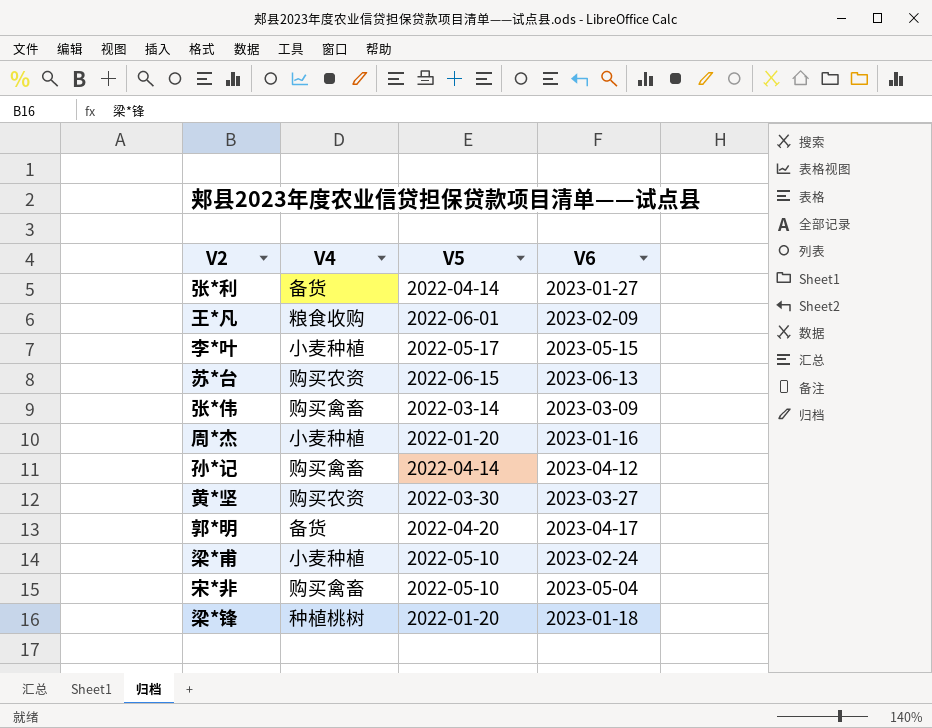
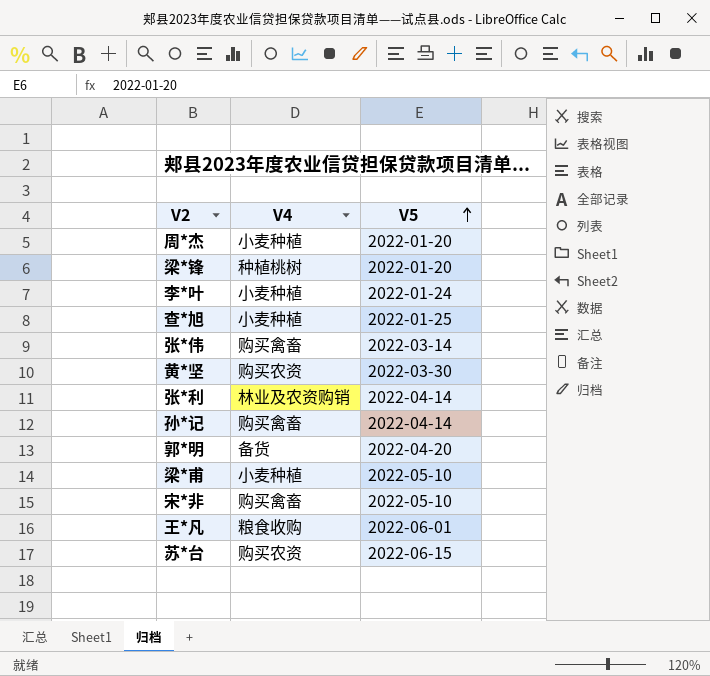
row order: none -> V5 ascending
column V6 | position: 4 -> none
李*叶 | V5: 2022-05-17 -> 2022-01-24
row 查*旭: none -> 小麦种植 | 2022-01-25
张*利 | V4: 备货 -> 林业及农资购销

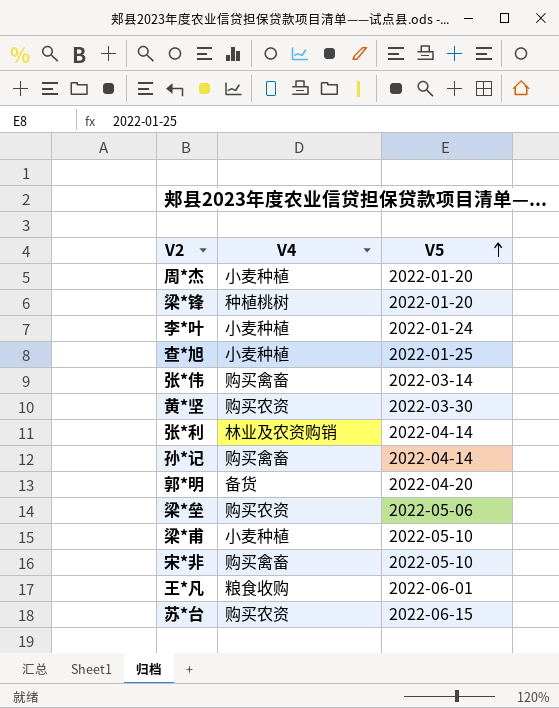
row 梁*垒: none -> 购买农资 | 2022-05-06

